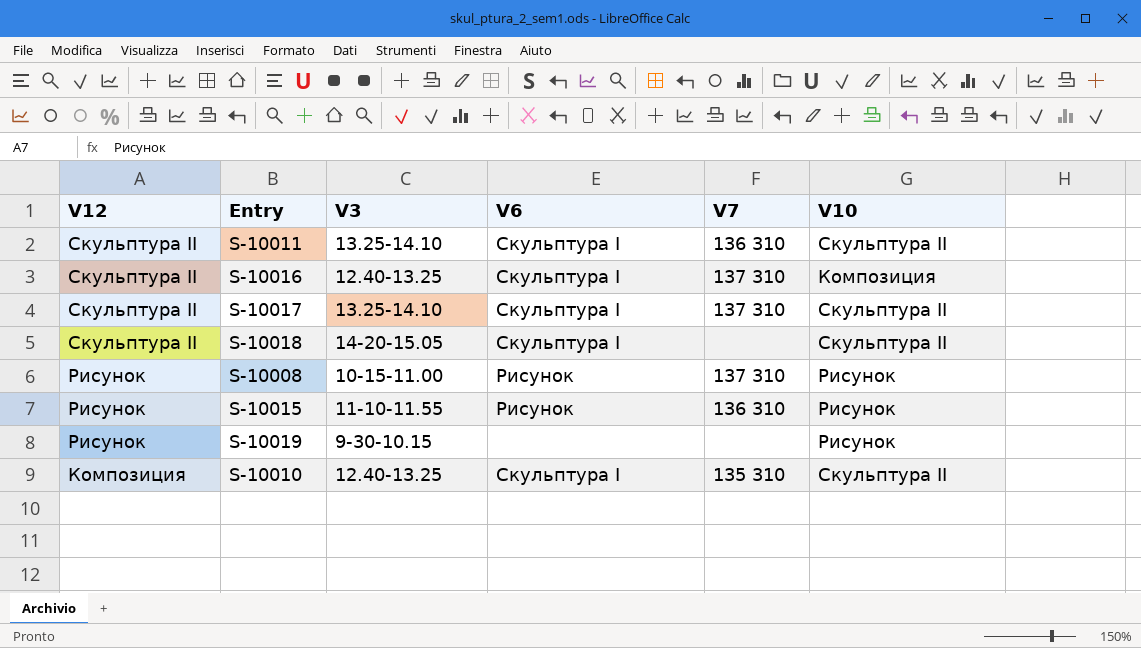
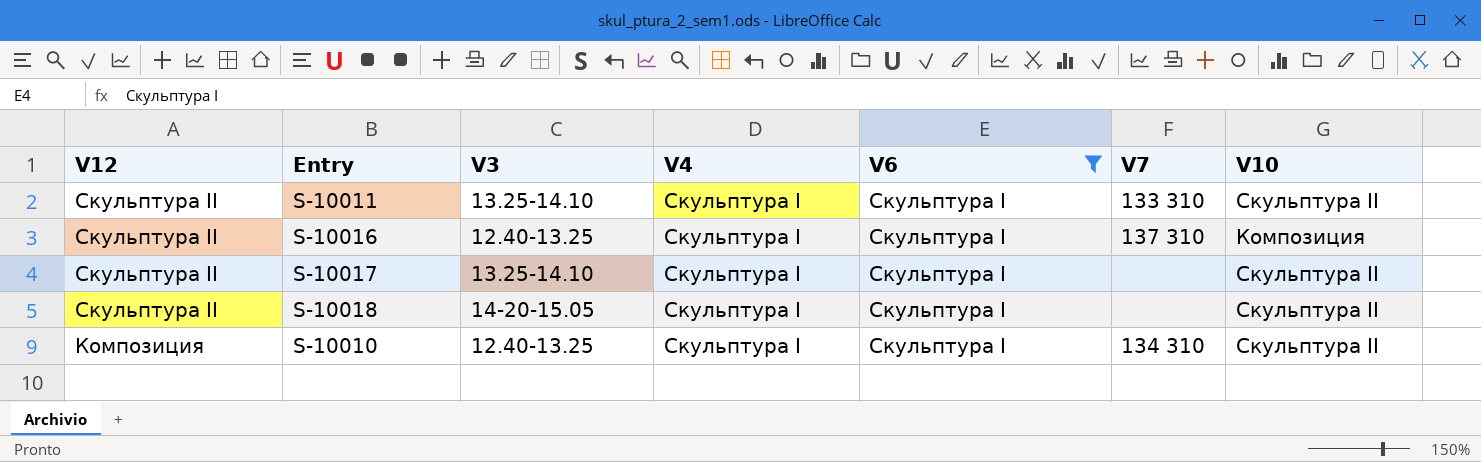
filter: none -> V6 = Скульптура I
column V4 | position: none -> 4
S-10011 | V7: 136 310 -> 133 310
S-10017 | V7: 137 310 -> none
S-10010 | V7: 135 310 -> 134 310

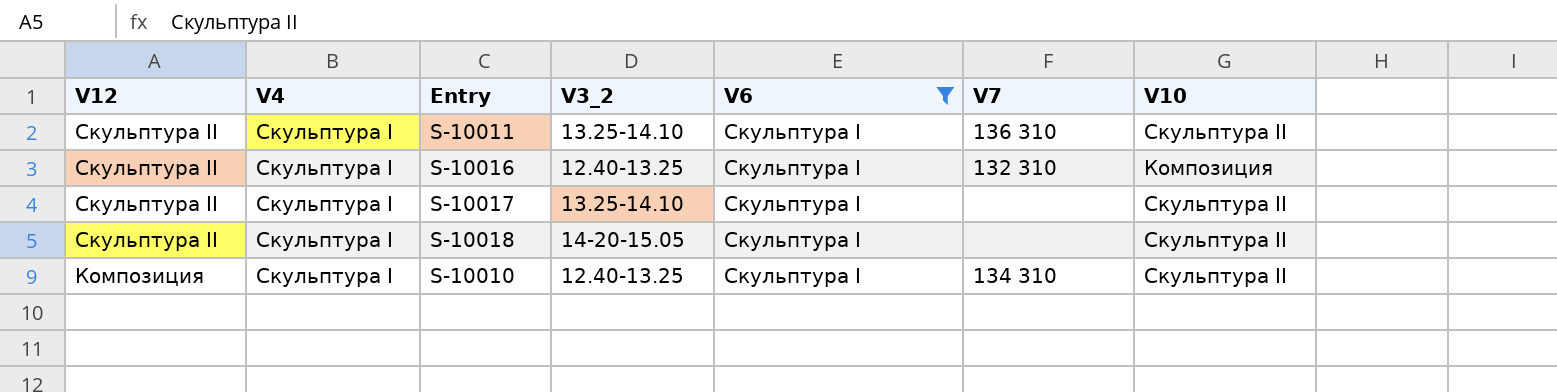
column V4 | position: 4 -> 2
column name: V3 -> V3_2
S-10011 | V7: 133 310 -> 136 310
S-10016 | V7: 137 310 -> 132 310

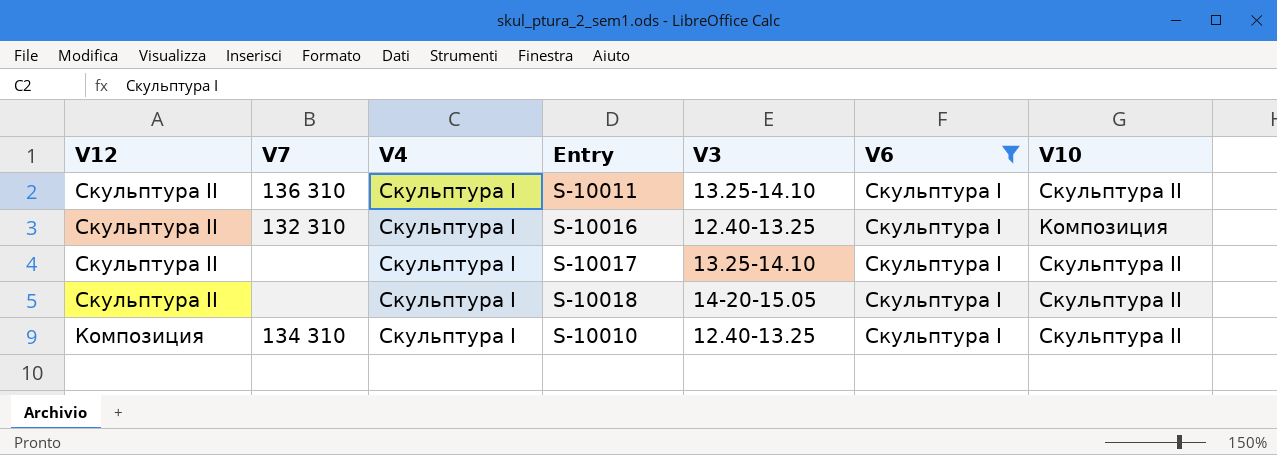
column V7 | position: 6 -> 2
column name: V3_2 -> V3

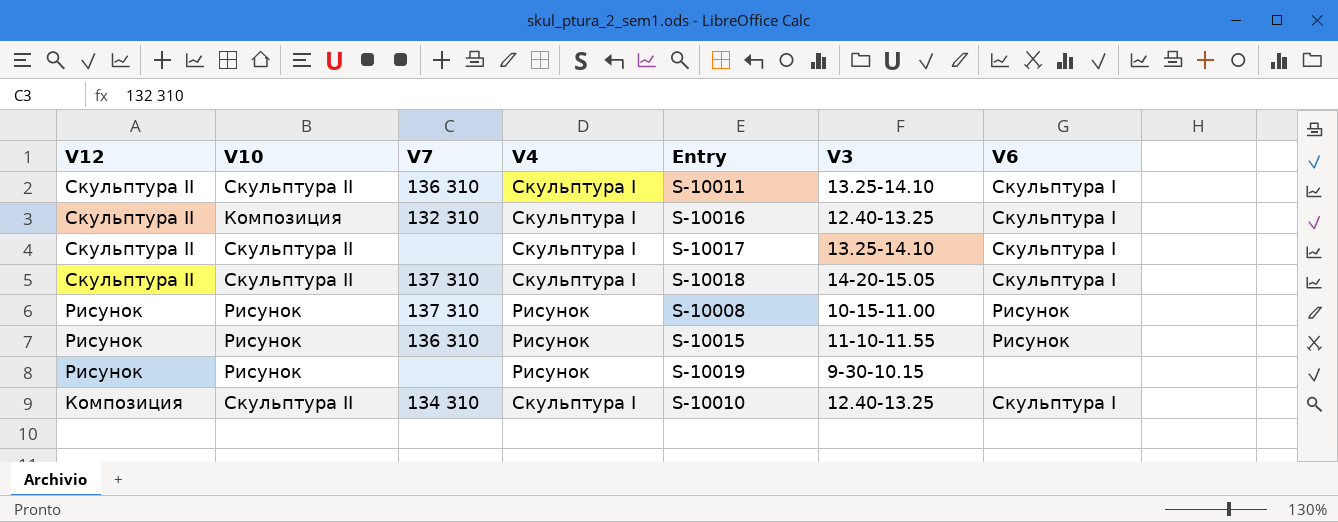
filter: V6 = Скульптура I -> none
column V10 | position: 7 -> 2
S-10018 | V7: none -> 137 310

